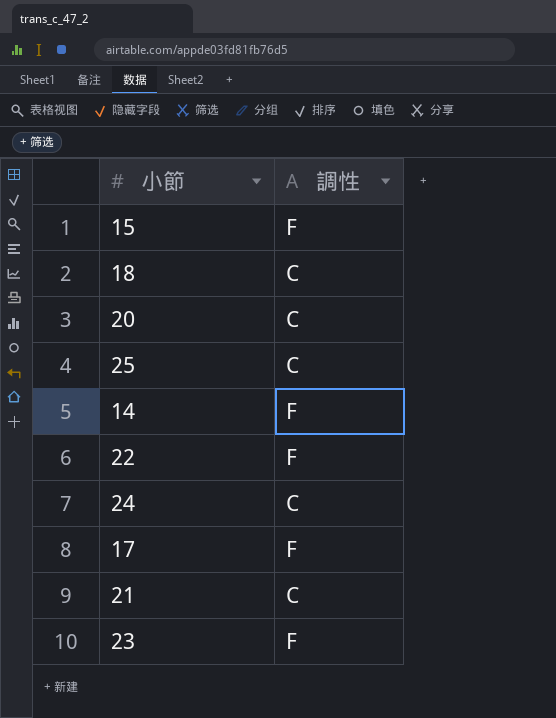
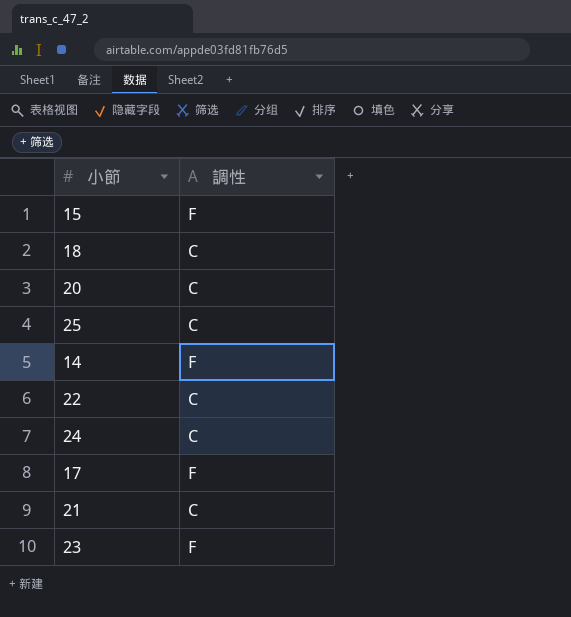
22 | 調性: F -> C

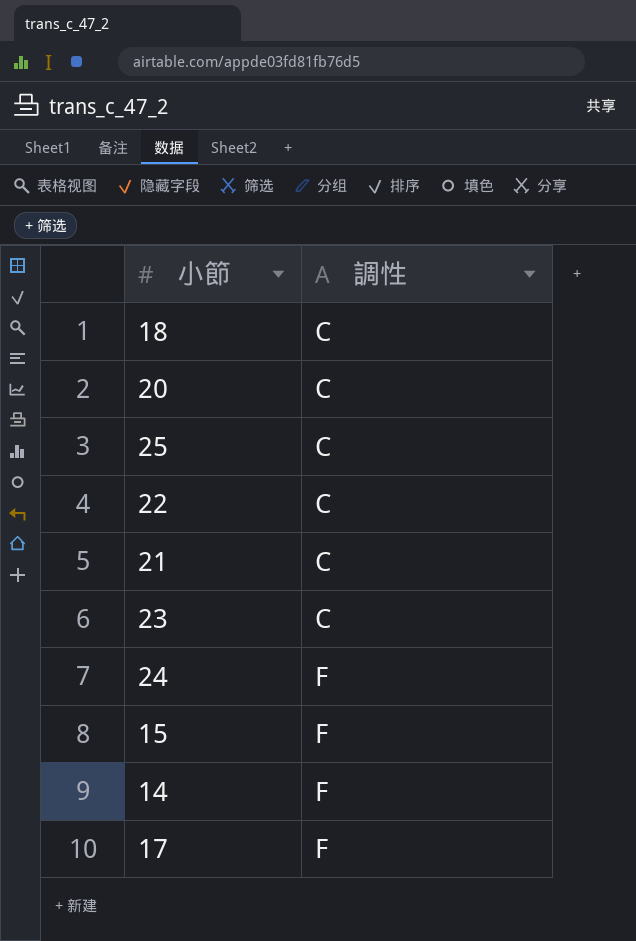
row order: none -> 調性 ascending
23 | 調性: F -> C
24 | 調性: C -> F

